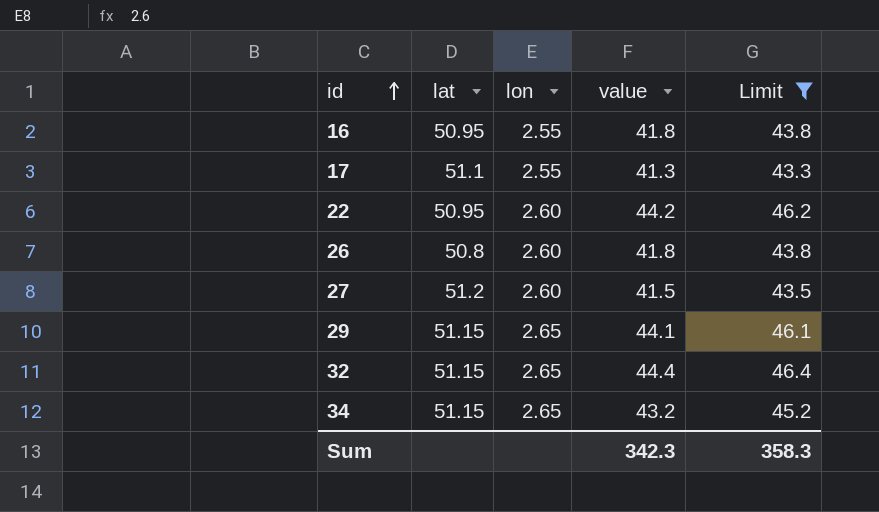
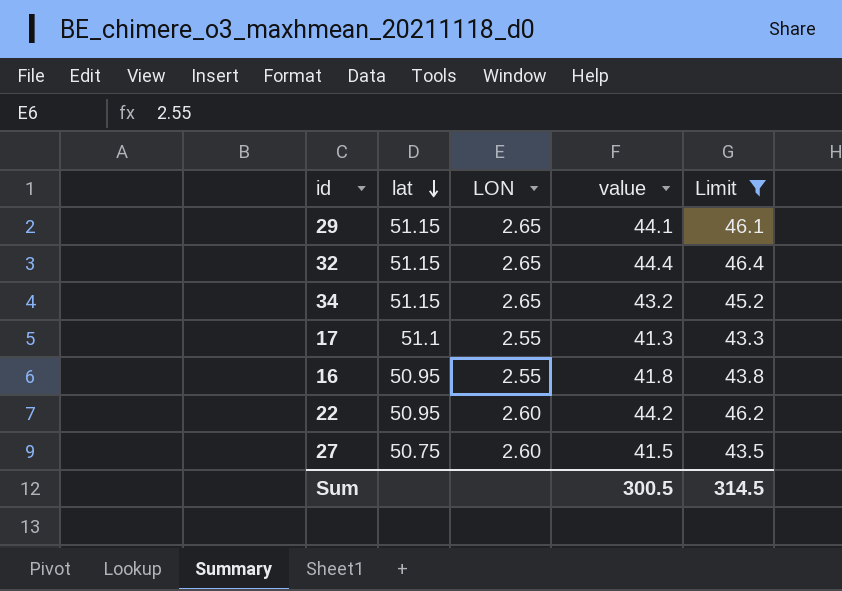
row order: id ascending -> lat descending
column name: lon -> LON
row 26: 50.8 | 2.60 | 41.8 | 43.8 -> none
27 | lat: 51.2 -> 50.75
Sum | value: 342.3 -> 300.5
Sum | Limit: 358.3 -> 314.5

